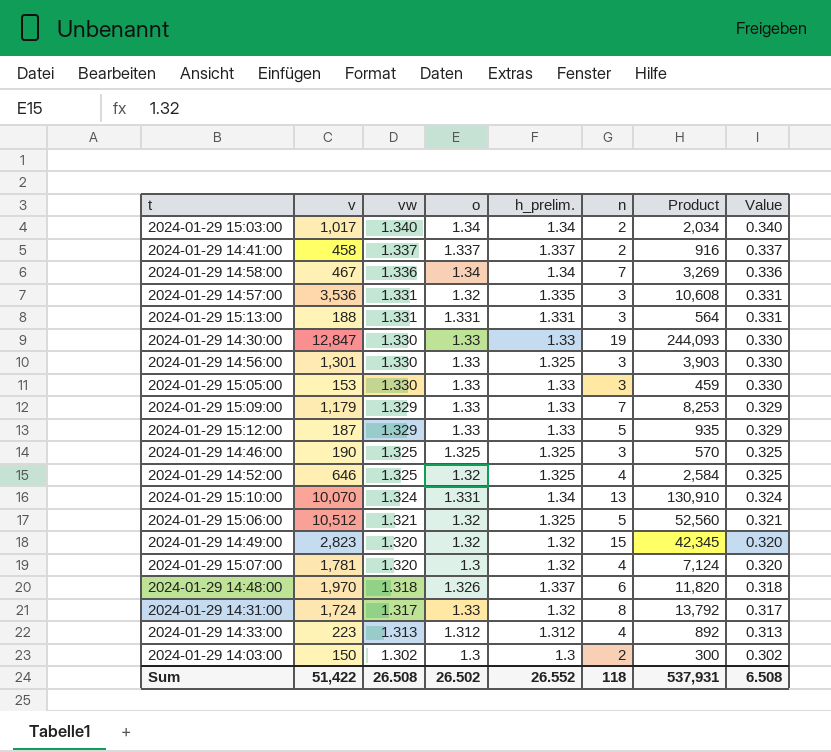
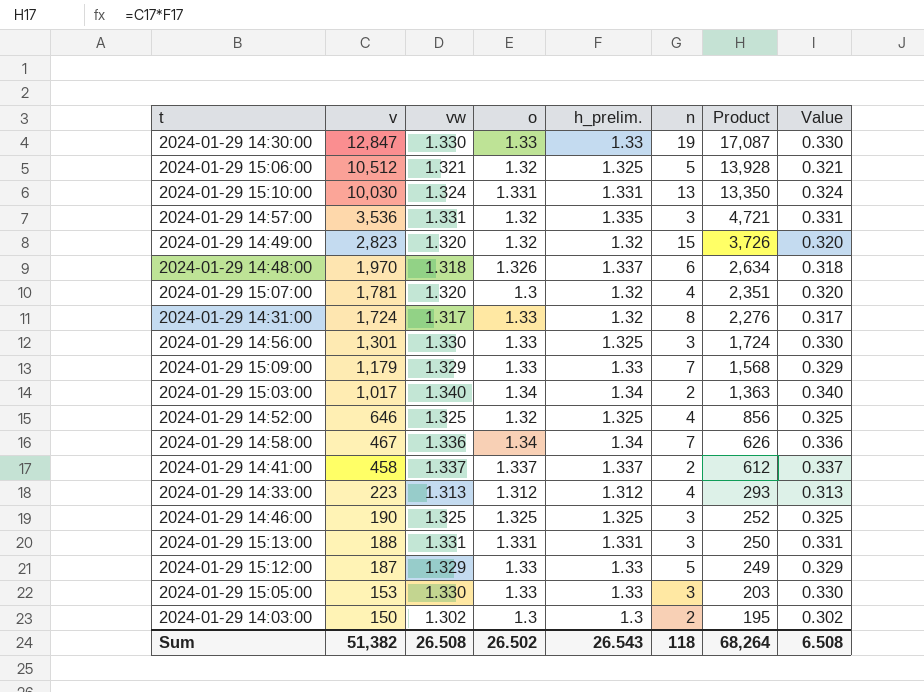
row order: vw descending -> v descending
column Product | formula: [v] * [n] -> [v] * [h_prelim.]
2024-01-29 15:10:00 | v: 10,070 -> 10,030
2024-01-29 15:10:00 | h_prelim.: 1.34 -> 1.331
Sum | v: 51,422 -> 51,382
Sum | h_prelim.: 26.552 -> 26.543
Sum | Product: 537,931 -> 68,264

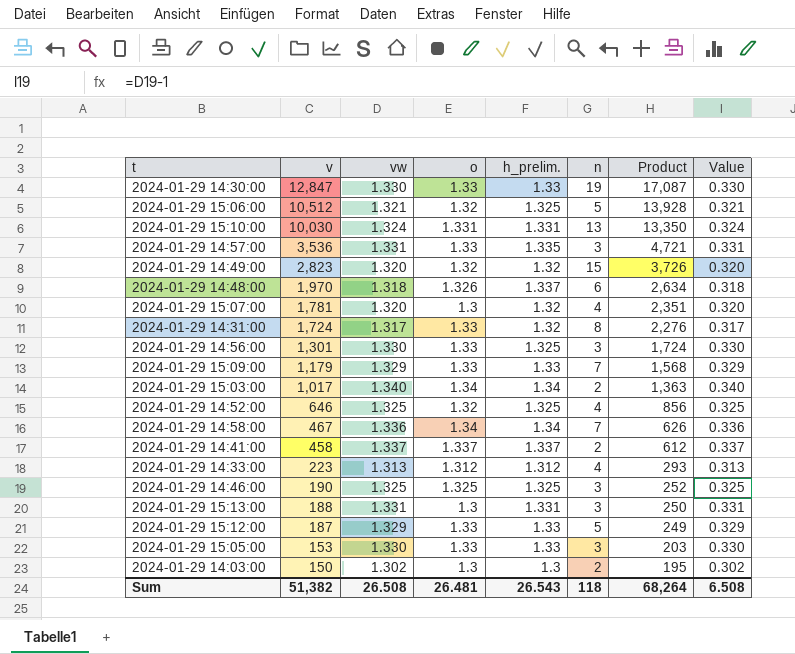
2024-01-29 14:57:00 | o: 1.32 -> 1.33
2024-01-29 15:13:00 | o: 1.331 -> 1.3
Sum | o: 26.502 -> 26.481

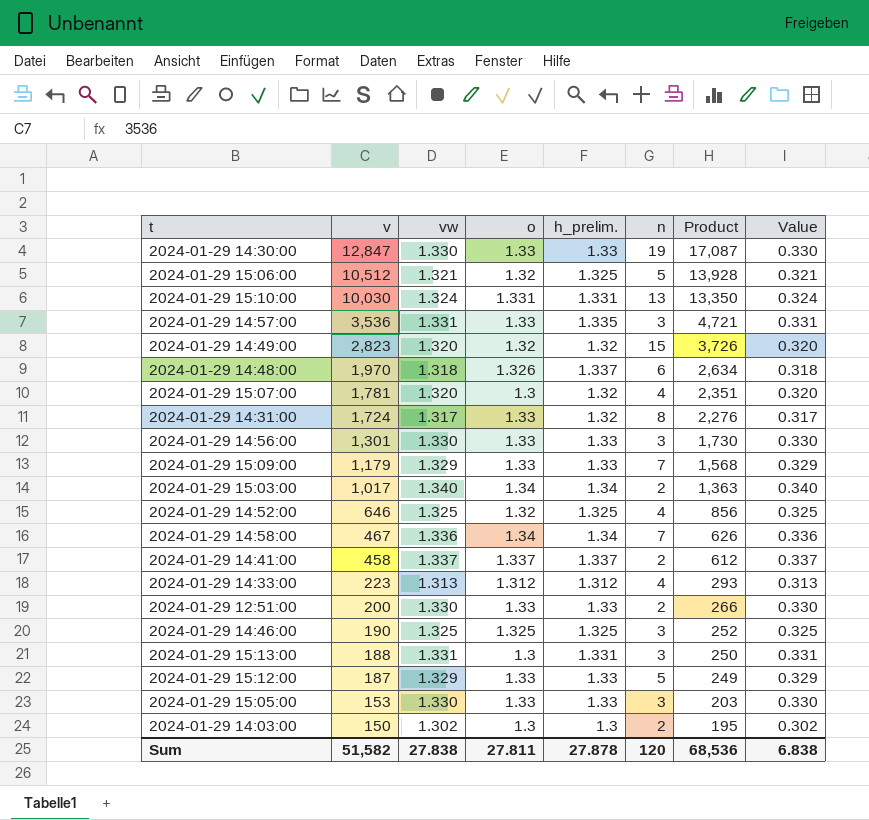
2024-01-29 14:56:00 | h_prelim.: 1.325 -> 1.33
2024-01-29 14:56:00 | Product: 1,724 -> 1,730
row 2024-01-29 12:51:00: none -> 200 | 1.330 | 1.33 | 1.33 | 2 | 266 | 0.330
Sum | v: 51,382 -> 51,582
Sum | vw: 26.508 -> 27.838
Sum | o: 26.481 -> 27.811
Sum | h_prelim.: 26.543 -> 27.878
Sum | n: 118 -> 120
Sum | Product: 68,264 -> 68,536
Sum | Value: 6.508 -> 6.838

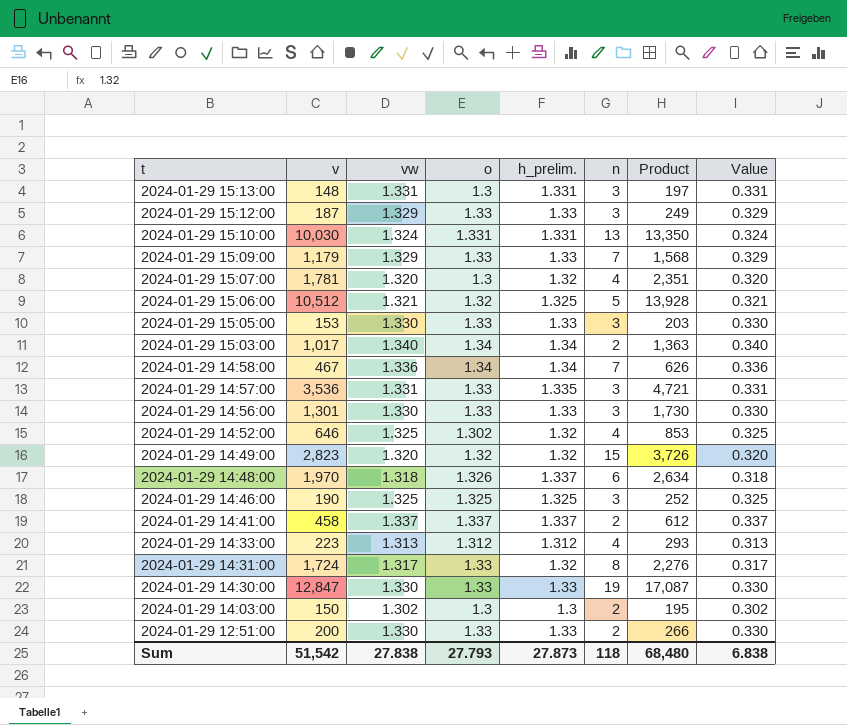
row order: v descending -> t descending
2024-01-29 15:13:00 | v: 188 -> 148
2024-01-29 15:13:00 | Product: 250 -> 197
2024-01-29 15:12:00 | n: 5 -> 3
2024-01-29 14:52:00 | o: 1.32 -> 1.302
2024-01-29 14:52:00 | h_prelim.: 1.325 -> 1.32
2024-01-29 14:52:00 | Product: 856 -> 853
Sum | v: 51,582 -> 51,542
Sum | o: 27.811 -> 27.793
Sum | h_prelim.: 27.878 -> 27.873
Sum | n: 120 -> 118
Sum | Product: 68,536 -> 68,480

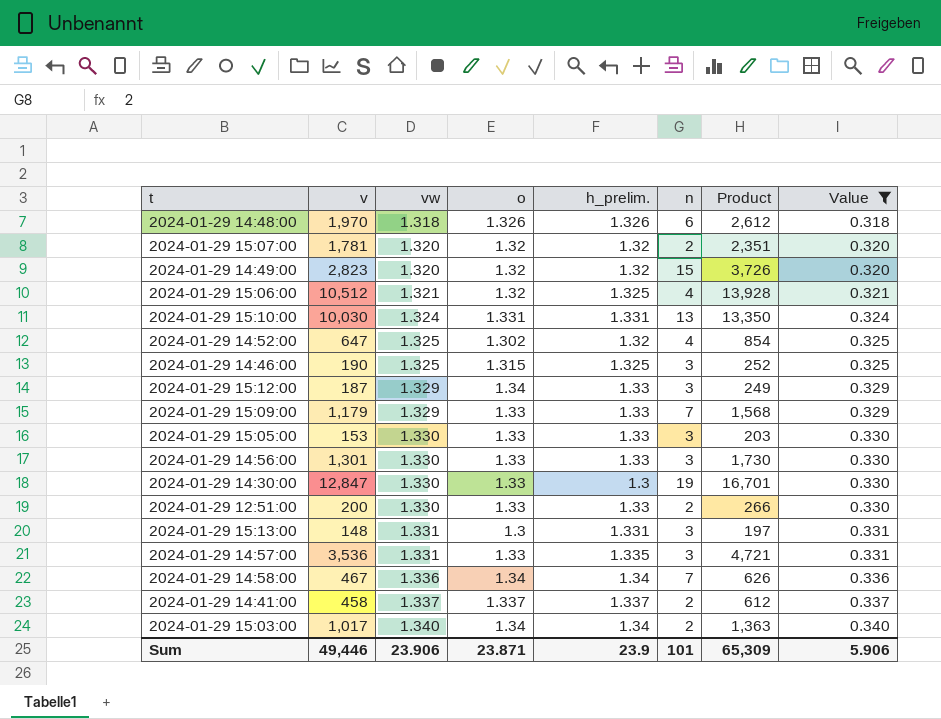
filter: none -> Value >= 0.318
row order: t descending -> vw ascending
2024-01-29 14:48:00 | h_prelim.: 1.337 -> 1.326
2024-01-29 14:48:00 | Product: 2,634 -> 2,612
2024-01-29 15:07:00 | o: 1.3 -> 1.32
2024-01-29 15:07:00 | n: 4 -> 2
2024-01-29 15:06:00 | n: 5 -> 4
2024-01-29 14:52:00 | v: 646 -> 647
2024-01-29 14:52:00 | Product: 853 -> 854
2024-01-29 14:46:00 | o: 1.325 -> 1.315
2024-01-29 15:12:00 | o: 1.33 -> 1.34
2024-01-29 14:30:00 | h_prelim.: 1.33 -> 1.3
2024-01-29 14:30:00 | Product: 17,087 -> 16,701
Sum | v: 51,542 -> 49,446
Sum | vw: 27.838 -> 23.906
Sum | o: 27.793 -> 23.871
Sum | h_prelim.: 27.873 -> 23.9
Sum | n: 118 -> 101
Sum | Product: 68,480 -> 65,309
Sum | Value: 6.838 -> 5.906

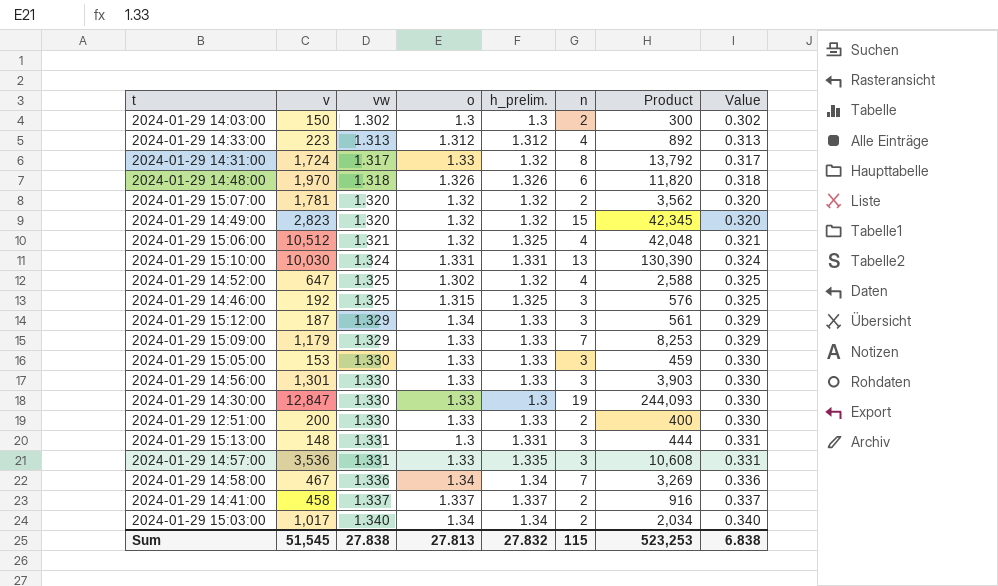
filter: Value >= 0.318 -> none
column Product | formula: [v] * [h_prelim.] -> [v] * [n]
2024-01-29 14:46:00 | v: 190 -> 192
Sum | v: 49,446 -> 51,545
Sum | vw: 23.906 -> 27.838
Sum | o: 23.871 -> 27.813
Sum | h_prelim.: 23.9 -> 27.832
Sum | n: 101 -> 115
Sum | Product: 65,309 -> 523,253
Sum | Value: 5.906 -> 6.838

